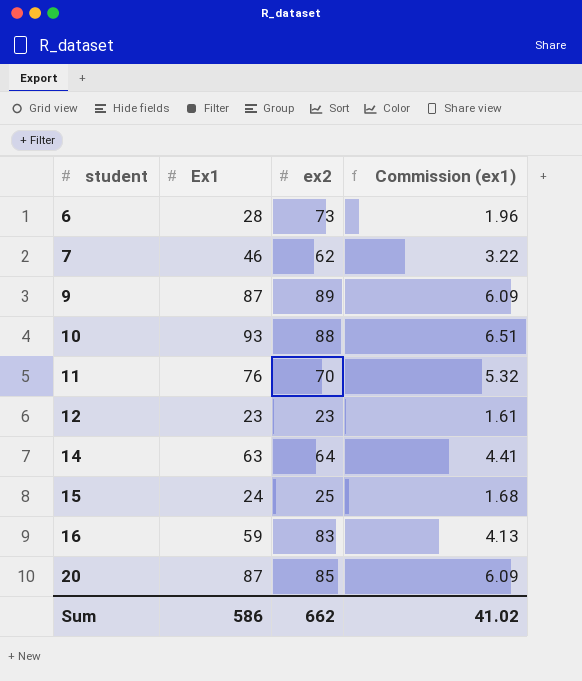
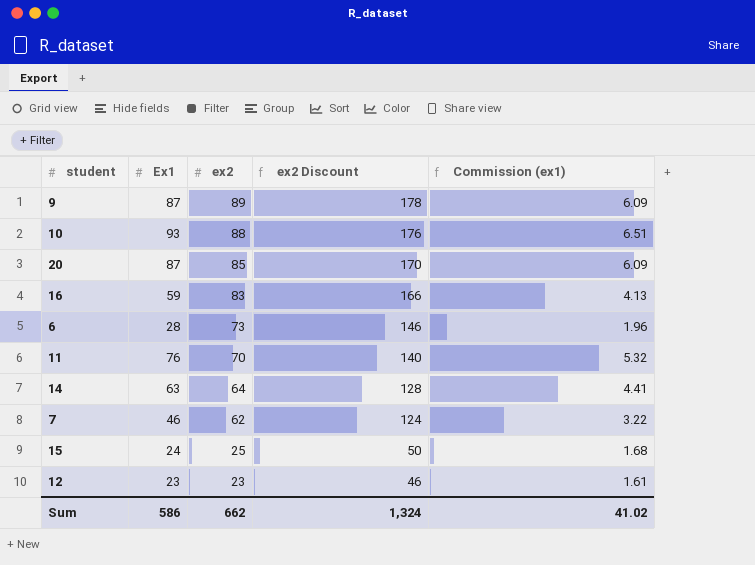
row order: student ascending -> ex2 descending
column ex2 Discount | formula: none -> [ex2] * 2

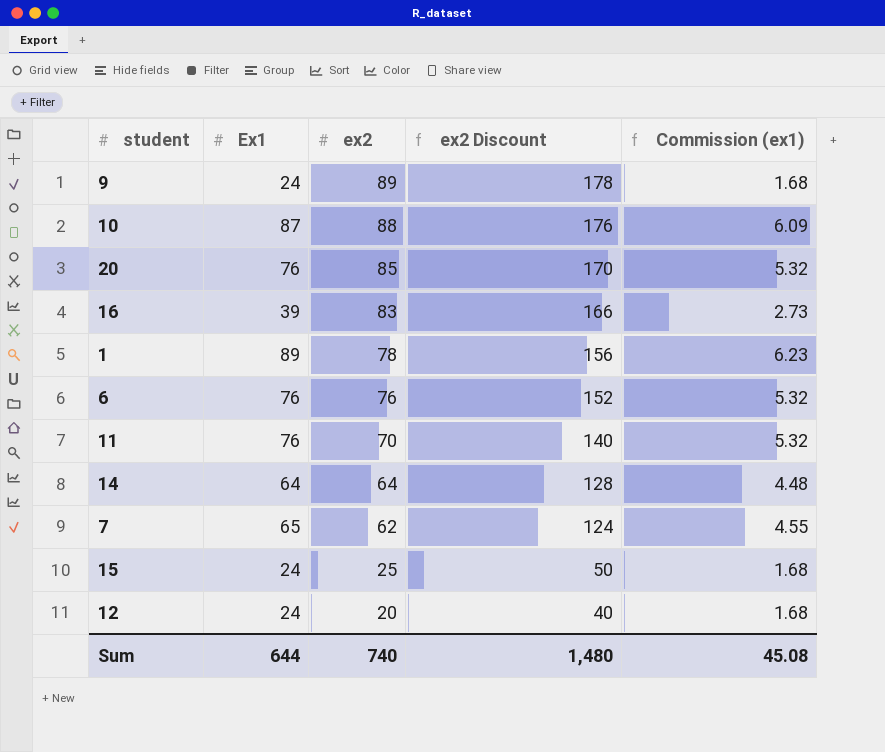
9 | Ex1: 87 -> 24
9 | Commission (ex1): 6.09 -> 1.68
10 | Ex1: 93 -> 87
10 | Commission (ex1): 6.51 -> 6.09
20 | Ex1: 87 -> 76
20 | Commission (ex1): 6.09 -> 5.32
16 | Ex1: 59 -> 39
16 | Commission (ex1): 4.13 -> 2.73
row 1: none -> 89 | 78 | 156 | 6.23
6 | Ex1: 28 -> 76
6 | ex2: 73 -> 76
6 | ex2 Discount: 146 -> 152
6 | Commission (ex1): 1.96 -> 5.32
14 | Ex1: 63 -> 64
14 | Commission (ex1): 4.41 -> 4.48
7 | Ex1: 46 -> 65
7 | Commission (ex1): 3.22 -> 4.55
12 | Ex1: 23 -> 24
12 | ex2: 23 -> 20
12 | ex2 Discount: 46 -> 40
12 | Commission (ex1): 1.61 -> 1.68
Sum | Ex1: 586 -> 644
Sum | ex2: 662 -> 740
Sum | ex2 Discount: 1,324 -> 1,480
Sum | Commission (ex1): 41.02 -> 45.08

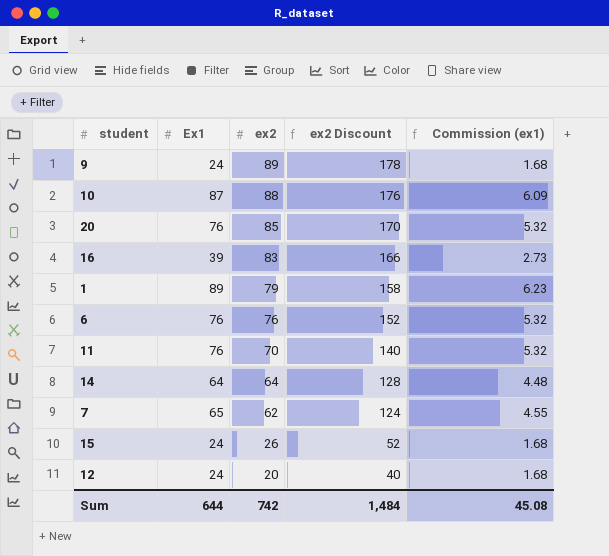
1 | ex2: 78 -> 79
1 | ex2 Discount: 156 -> 158
15 | ex2: 25 -> 26
15 | ex2 Discount: 50 -> 52
Sum | ex2: 740 -> 742
Sum | ex2 Discount: 1,480 -> 1,484

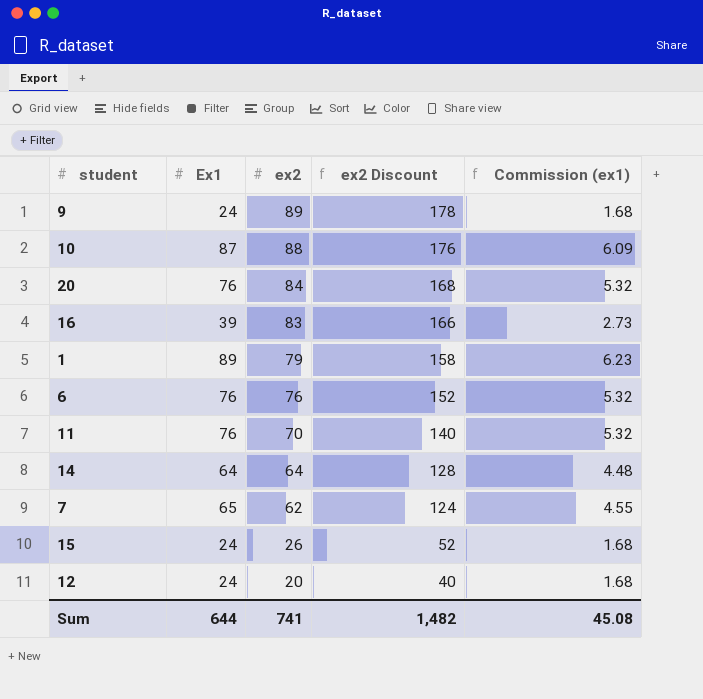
20 | ex2: 85 -> 84
20 | ex2 Discount: 170 -> 168
Sum | ex2: 742 -> 741
Sum | ex2 Discount: 1,484 -> 1,482

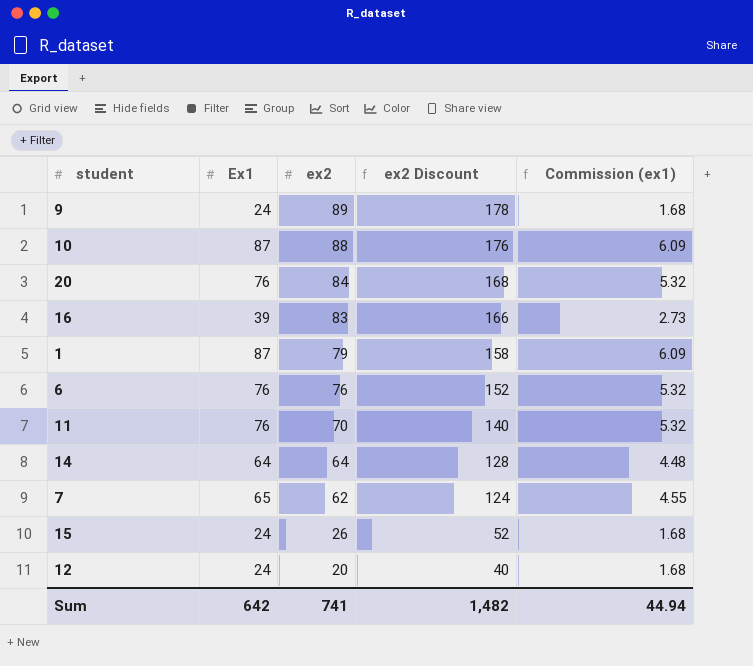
1 | Ex1: 89 -> 87
1 | Commission (ex1): 6.23 -> 6.09
Sum | Ex1: 644 -> 642
Sum | Commission (ex1): 45.08 -> 44.94

